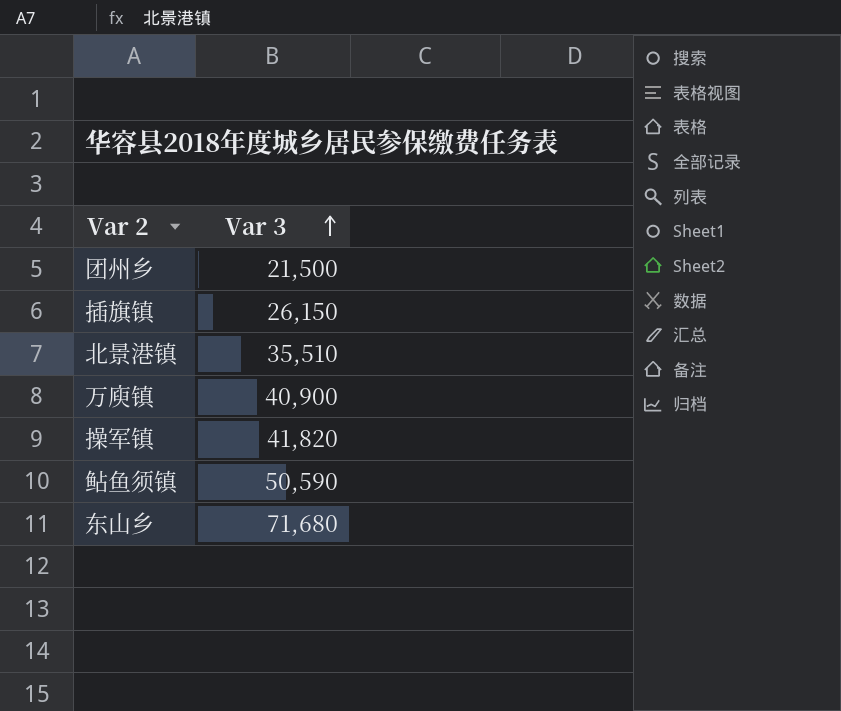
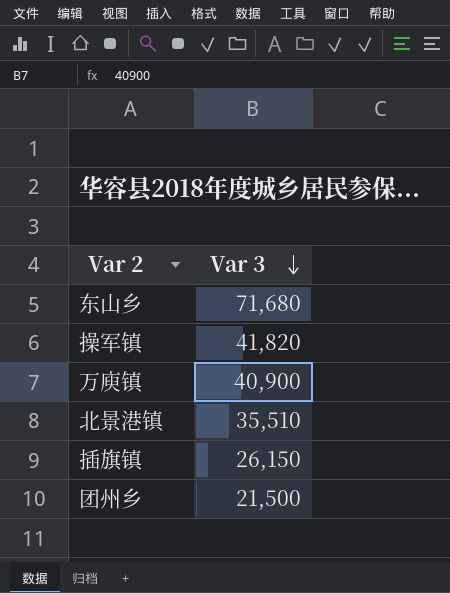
row order: Var 3 ascending -> Var 3 descending
row 鲇鱼须镇: 50,590 -> none

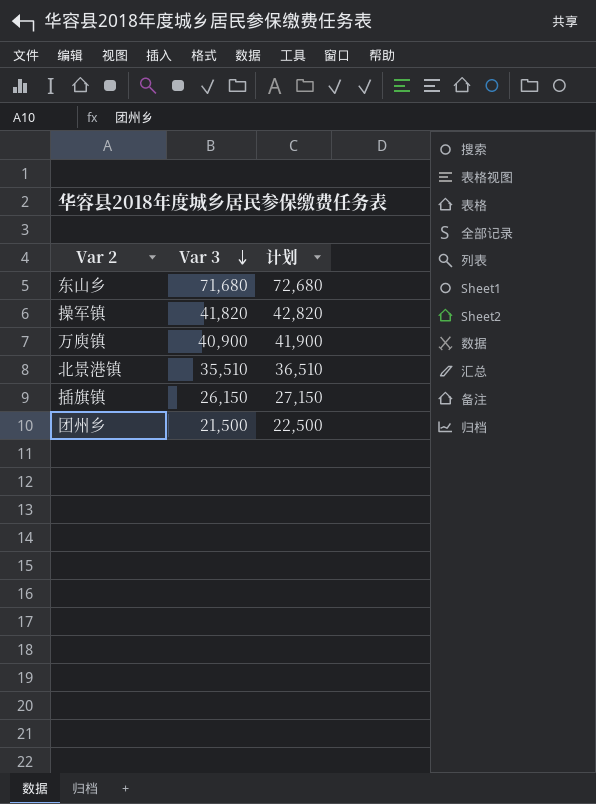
column 计划 | formula: none -> [Var 3] + 1000

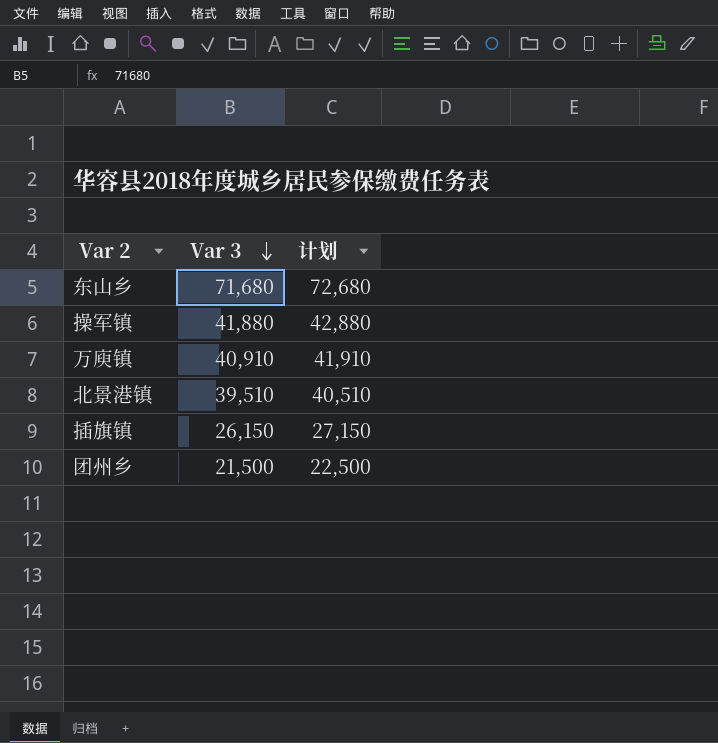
操军镇 | Var 3: 41,820 -> 41,880
操军镇 | 计划: 42,820 -> 42,880
万庾镇 | Var 3: 40,900 -> 40,910
万庾镇 | 计划: 41,900 -> 41,910
北景港镇 | Var 3: 35,510 -> 39,510
北景港镇 | 计划: 36,510 -> 40,510

